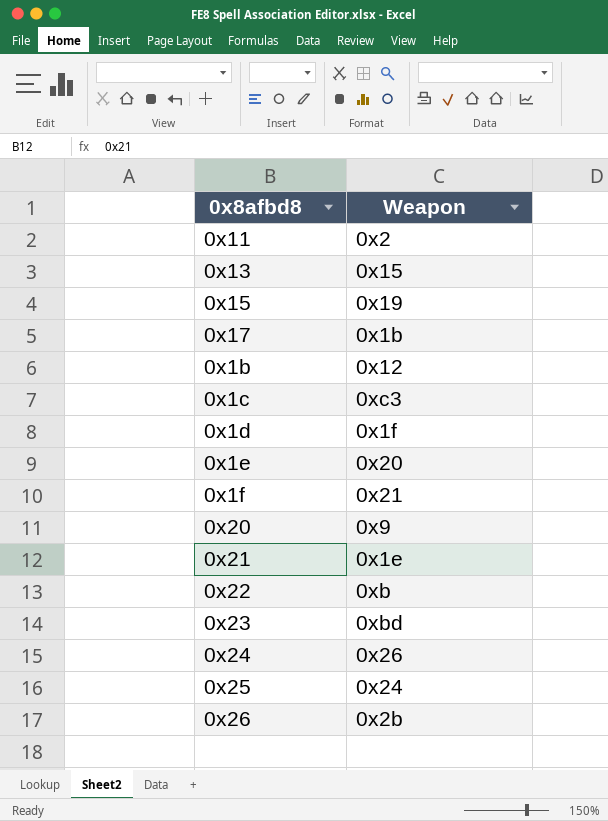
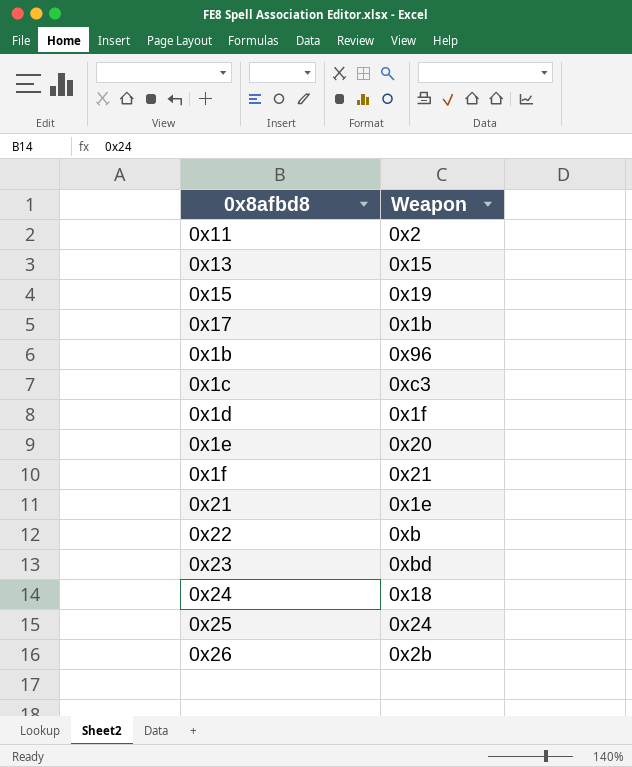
row 0x20: 0x9 -> none
0x1b | Weapon: 0x12 -> 0x96
0x24 | Weapon: 0x26 -> 0x18

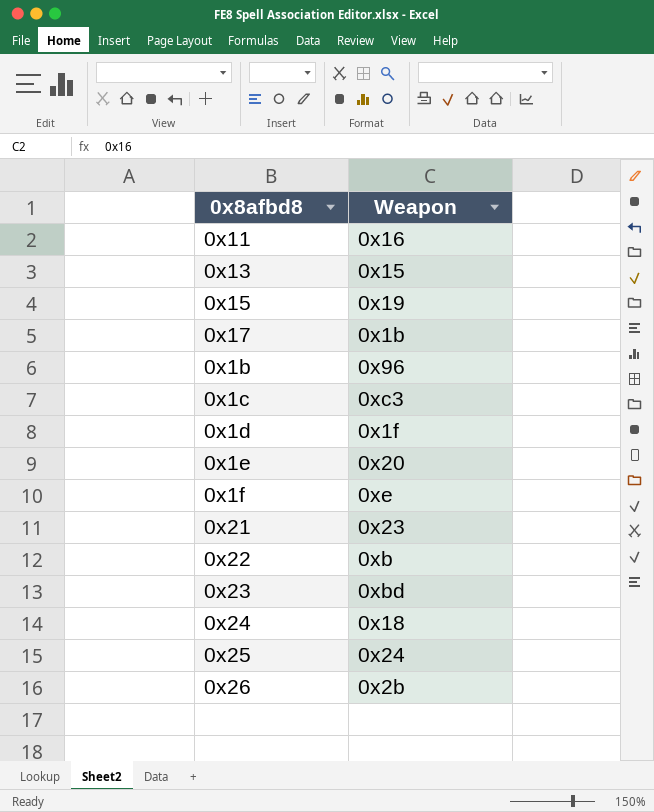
0x11 | Weapon: 0x2 -> 0x16
0x1f | Weapon: 0x21 -> 0xe
0x21 | Weapon: 0x1e -> 0x23

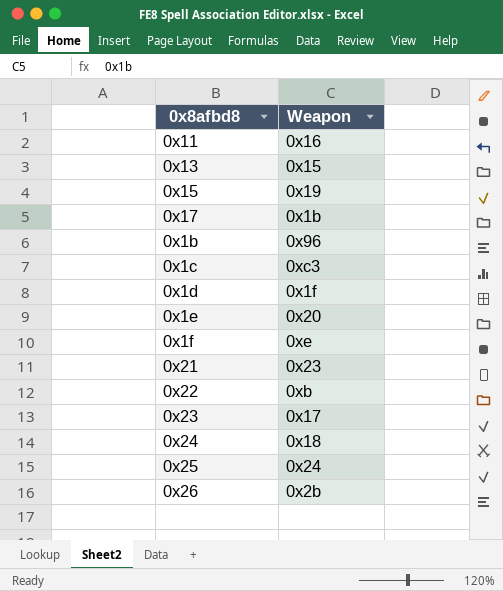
0x23 | Weapon: 0xbd -> 0x17

